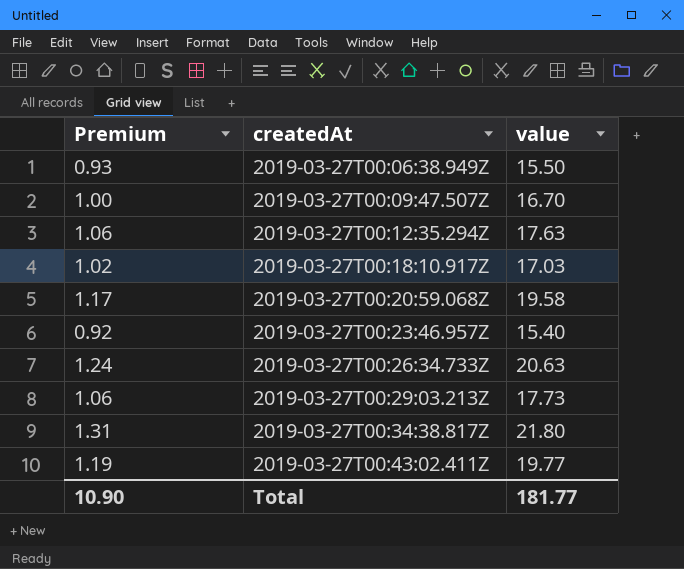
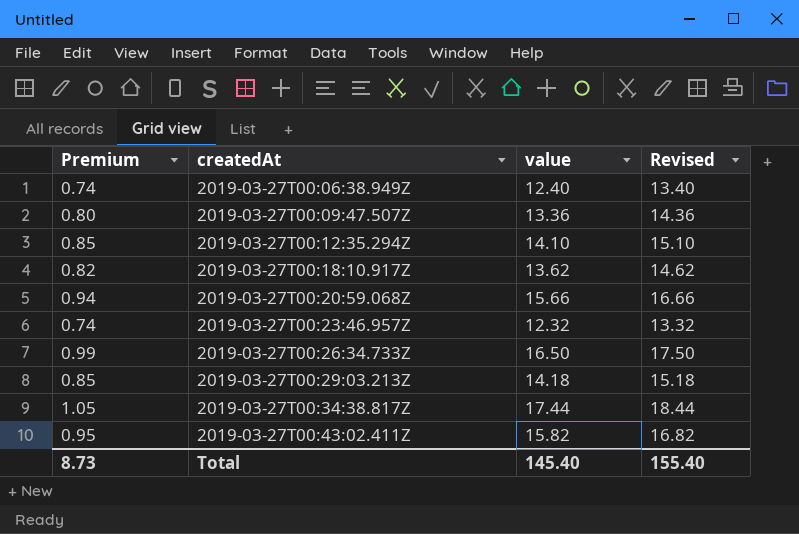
column Revised | formula: none -> [value] + 1
2019-03-27T00:06:38.949Z | Premium: 0.93 -> 0.74
2019-03-27T00:06:38.949Z | value: 15.50 -> 12.40
2019-03-27T00:09:47.507Z | Premium: 1.00 -> 0.80
2019-03-27T00:09:47.507Z | value: 16.70 -> 13.36
2019-03-27T00:12:35.294Z | Premium: 1.06 -> 0.85
2019-03-27T00:12:35.294Z | value: 17.63 -> 14.10
2019-03-27T00:18:10.917Z | Premium: 1.02 -> 0.82
2019-03-27T00:18:10.917Z | value: 17.03 -> 13.62
2019-03-27T00:20:59.068Z | Premium: 1.17 -> 0.94
2019-03-27T00:20:59.068Z | value: 19.58 -> 15.66
2019-03-27T00:23:46.957Z | Premium: 0.92 -> 0.74
2019-03-27T00:23:46.957Z | value: 15.40 -> 12.32
2019-03-27T00:26:34.733Z | Premium: 1.24 -> 0.99
2019-03-27T00:26:34.733Z | value: 20.63 -> 16.50
2019-03-27T00:29:03.213Z | Premium: 1.06 -> 0.85
2019-03-27T00:29:03.213Z | value: 17.73 -> 14.18
2019-03-27T00:34:38.817Z | Premium: 1.31 -> 1.05
2019-03-27T00:34:38.817Z | value: 21.80 -> 17.44
2019-03-27T00:43:02.411Z | Premium: 1.19 -> 0.95
2019-03-27T00:43:02.411Z | value: 19.77 -> 15.82
Total | Premium: 10.90 -> 8.73
Total | value: 181.77 -> 145.40

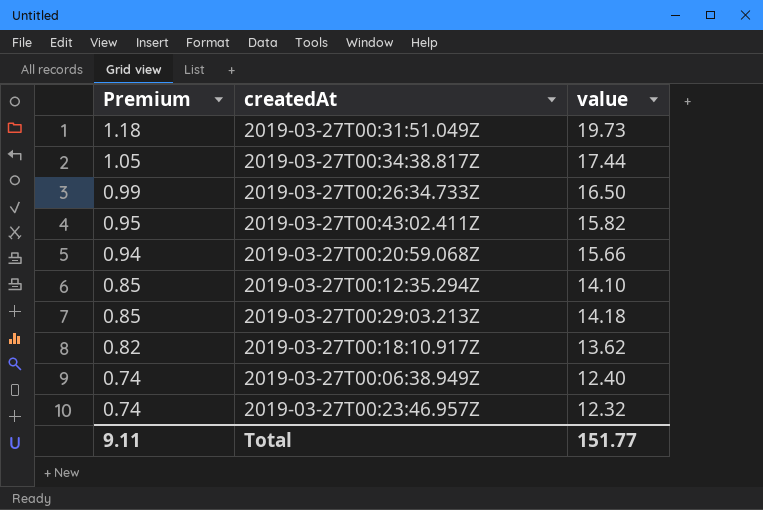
row order: createdAt ascending -> Premium descending
column Revised | formula: [value] + 1 -> none
row 2019-03-27T00:09:47.507Z: 0.80 | 13.36 | 14.36 -> none
row 2019-03-27T00:31:51.049Z: none -> 1.18 | 19.73
Total | Premium: 8.73 -> 9.11
Total | value: 145.40 -> 151.77

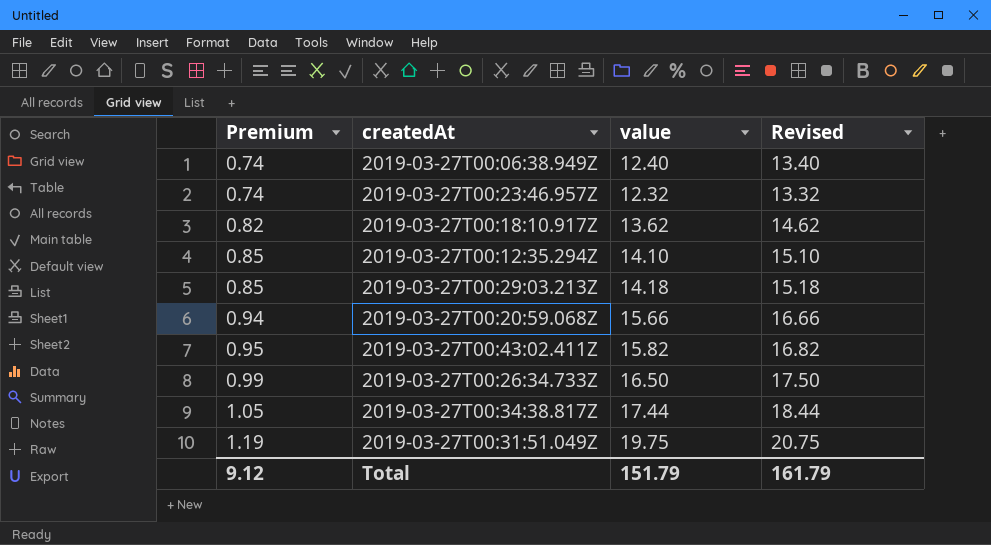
row order: Premium descending -> Premium ascending
column Revised | formula: none -> [value] + 1
2019-03-27T00:31:51.049Z | Premium: 1.18 -> 1.19
2019-03-27T00:31:51.049Z | value: 19.73 -> 19.75
Total | Premium: 9.11 -> 9.12
Total | value: 151.77 -> 151.79

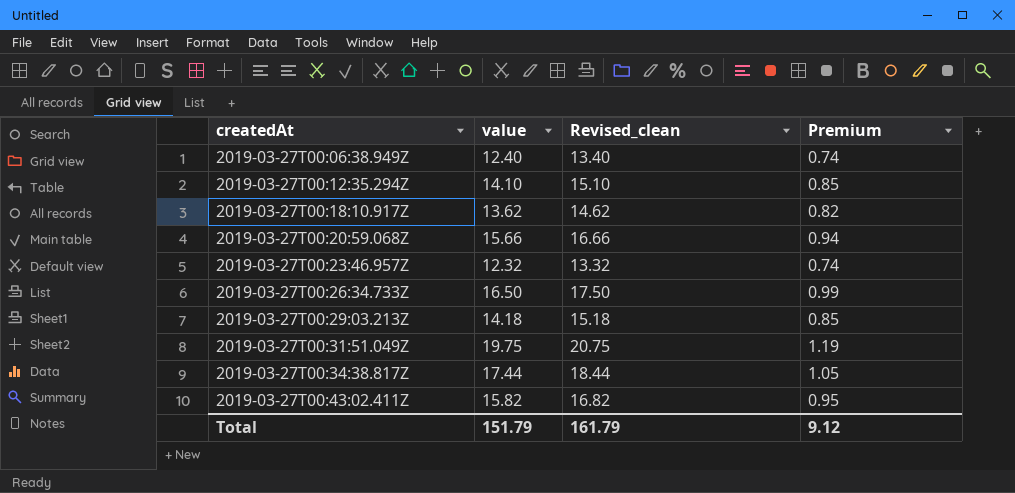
row order: Premium ascending -> createdAt ascending
column name: Revised -> Revised_clean
column Premium | position: 1 -> 4

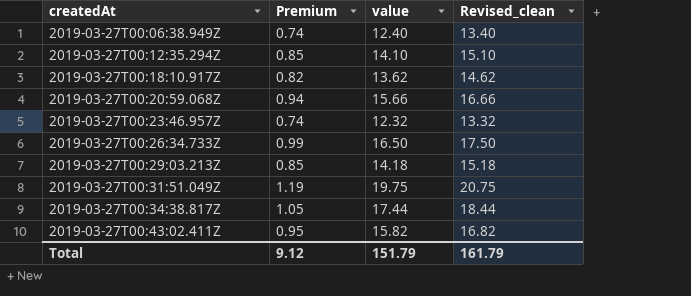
column Premium | position: 4 -> 2

